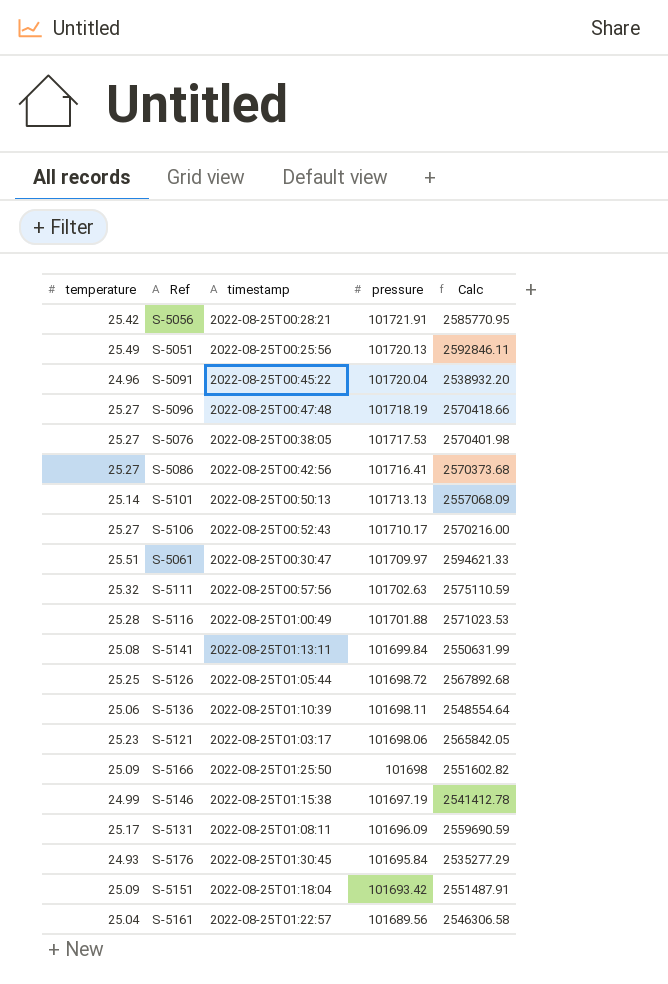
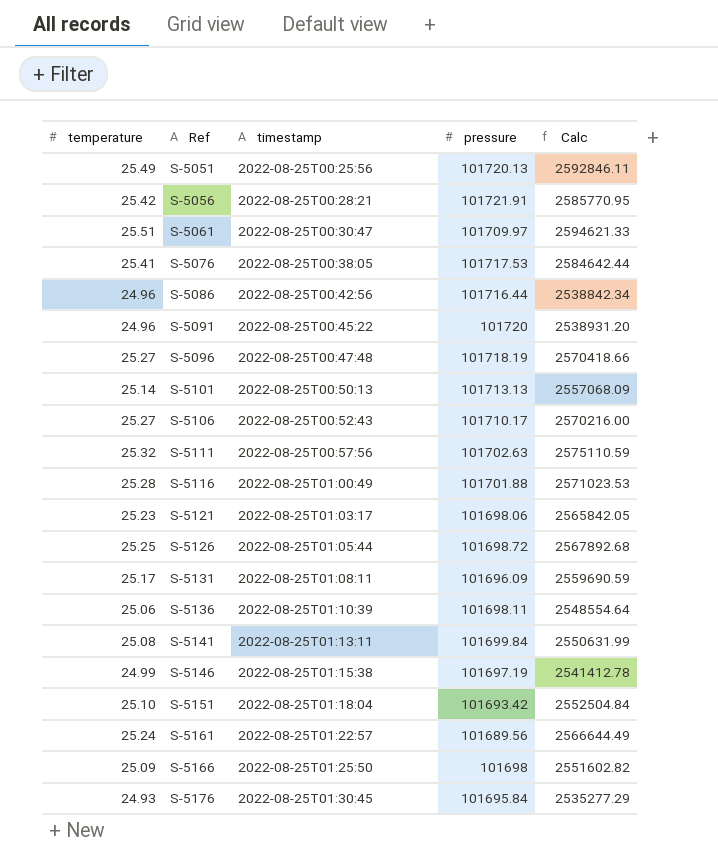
row order: pressure descending -> Ref ascending
S-5076 | temperature: 25.27 -> 25.41
S-5076 | Calc: 2570401.98 -> 2584642.44
S-5086 | temperature: 25.27 -> 24.96
S-5086 | pressure: 101716.41 -> 101716.44
S-5086 | Calc: 2570373.68 -> 2538842.34
S-5091 | pressure: 101720.04 -> 101720
S-5091 | Calc: 2538932.20 -> 2538931.20
S-5151 | temperature: 25.09 -> 25.10
S-5151 | Calc: 2551487.91 -> 2552504.84
S-5161 | temperature: 25.04 -> 25.24
S-5161 | Calc: 2546306.58 -> 2566644.49

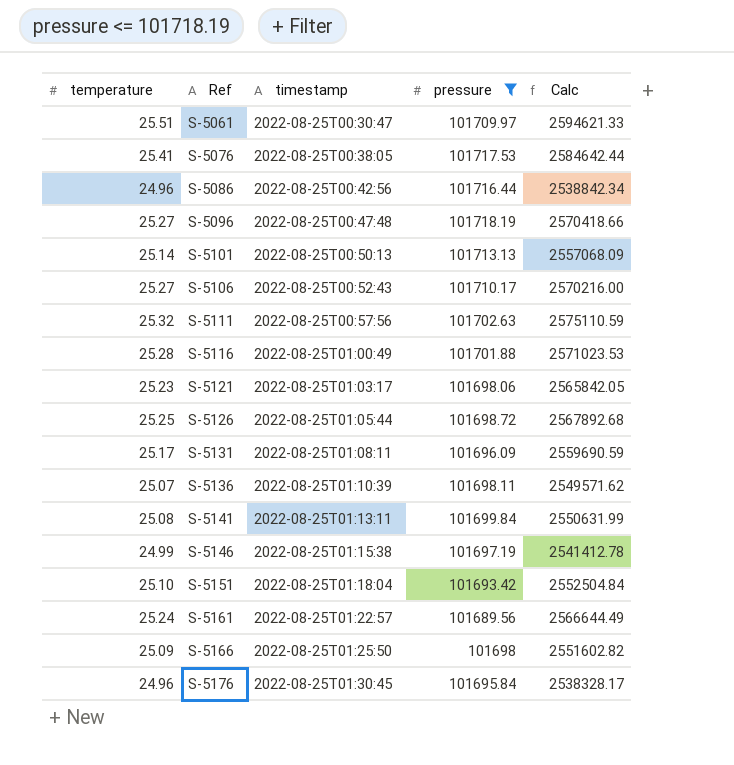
filter: none -> pressure <= 101718.19
S-5136 | temperature: 25.06 -> 25.07
S-5136 | Calc: 2548554.64 -> 2549571.62
S-5176 | temperature: 24.93 -> 24.96
S-5176 | Calc: 2535277.29 -> 2538328.17

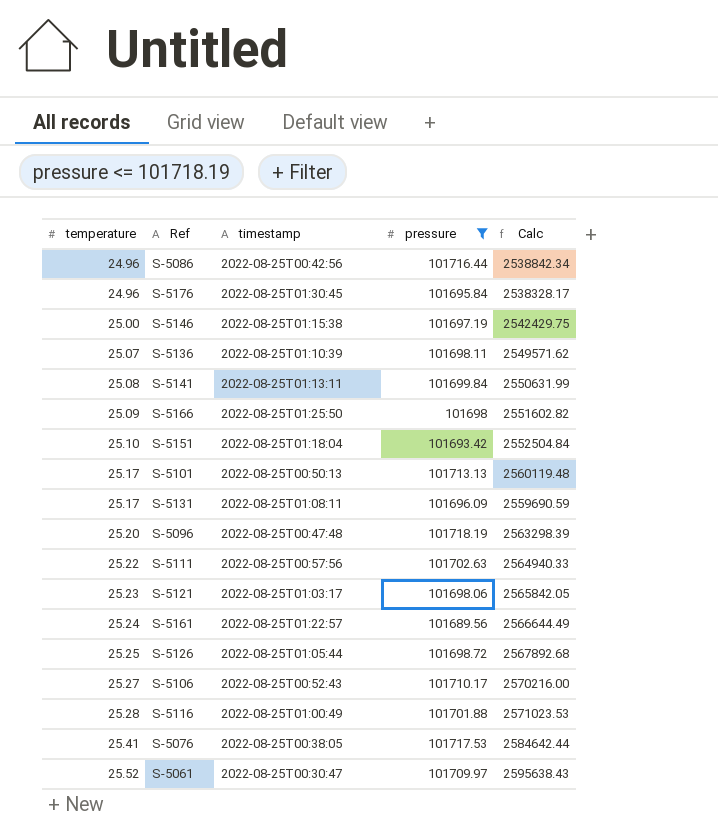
row order: Ref ascending -> temperature ascending
S-5146 | temperature: 24.99 -> 25.00
S-5146 | Calc: 2541412.78 -> 2542429.75
S-5101 | temperature: 25.14 -> 25.17
S-5101 | Calc: 2557068.09 -> 2560119.48
S-5096 | temperature: 25.27 -> 25.20
S-5096 | Calc: 2570418.66 -> 2563298.39
S-5111 | temperature: 25.32 -> 25.22
S-5111 | Calc: 2575110.59 -> 2564940.33
S-5061 | temperature: 25.51 -> 25.52
S-5061 | Calc: 2594621.33 -> 2595638.43

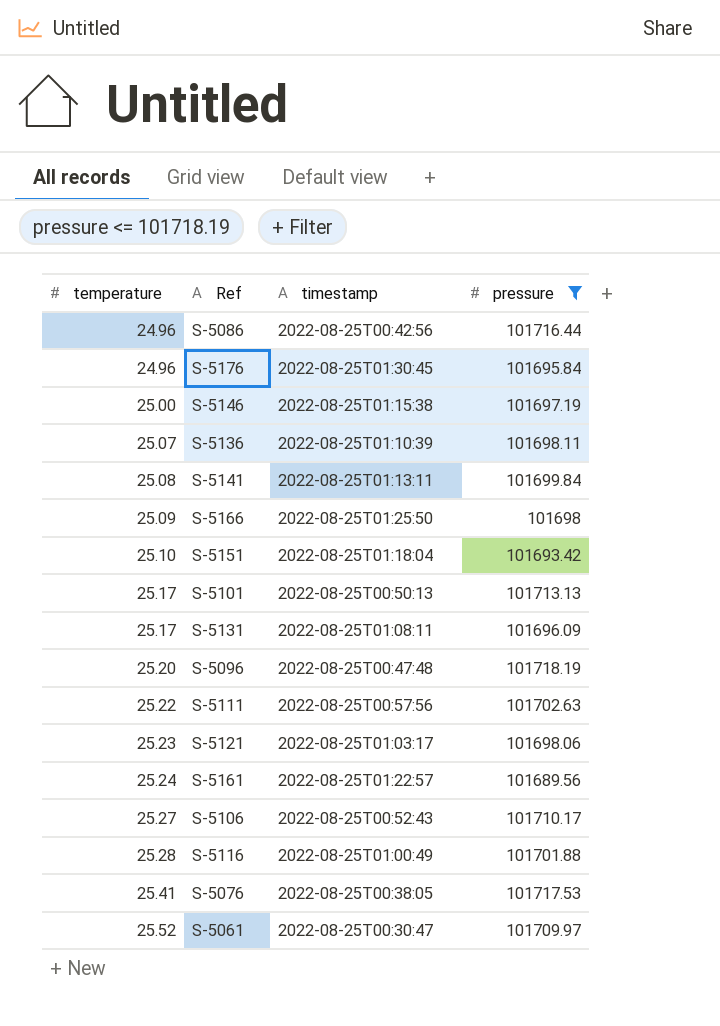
column Calc | formula: [temperature] * [pressure] -> none
row S-5126: 25.25 | 2022-08-25T01:05:44 | 101698.72 | 2567892.68 -> none

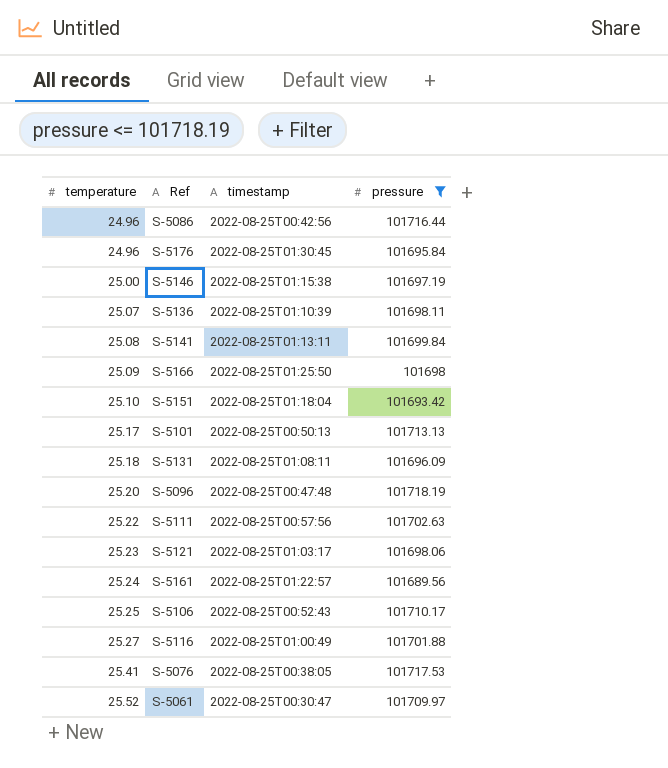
S-5131 | temperature: 25.17 -> 25.18
S-5106 | temperature: 25.27 -> 25.25
S-5116 | temperature: 25.28 -> 25.27

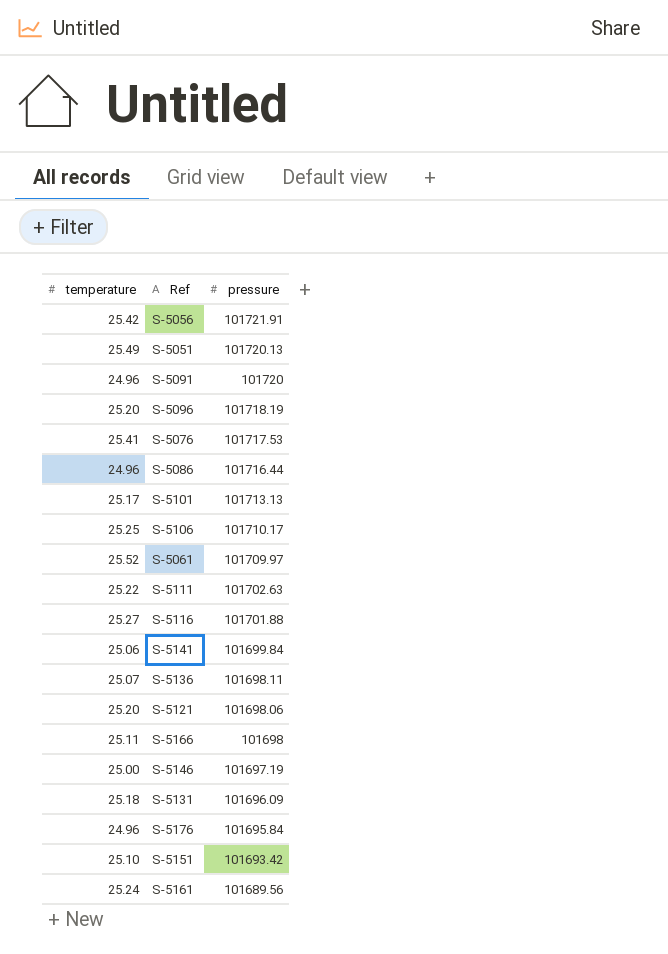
filter: pressure <= 101718.19 -> none
row order: temperature ascending -> pressure descending
column timestamp | position: 3 -> none
S-5141 | temperature: 25.08 -> 25.06
S-5121 | temperature: 25.23 -> 25.20
S-5166 | temperature: 25.09 -> 25.11

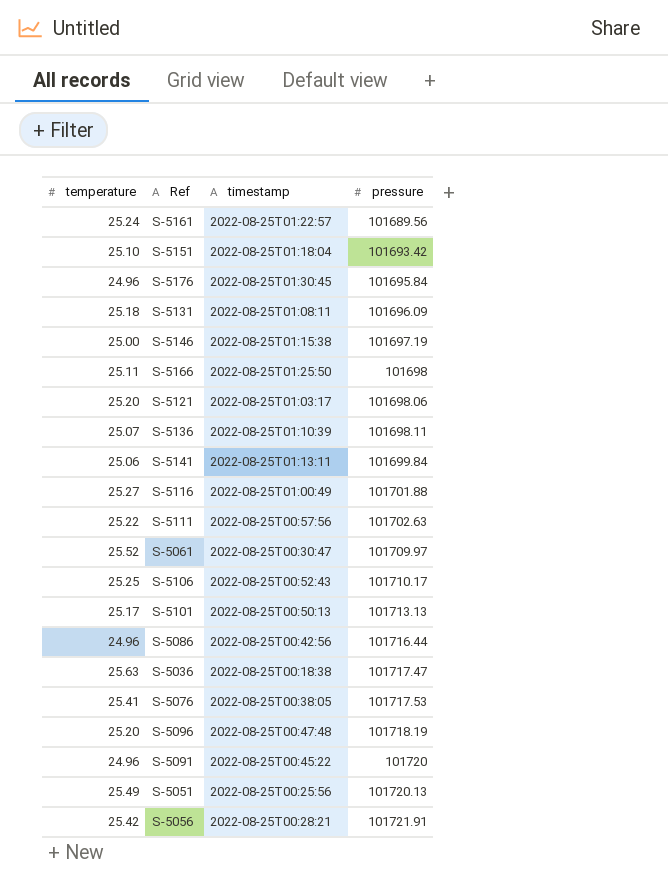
row order: pressure descending -> pressure ascending
column timestamp | position: none -> 3
row S-5036: none -> 25.63 | 2022-08-25T00:18:38 | 101717.47

